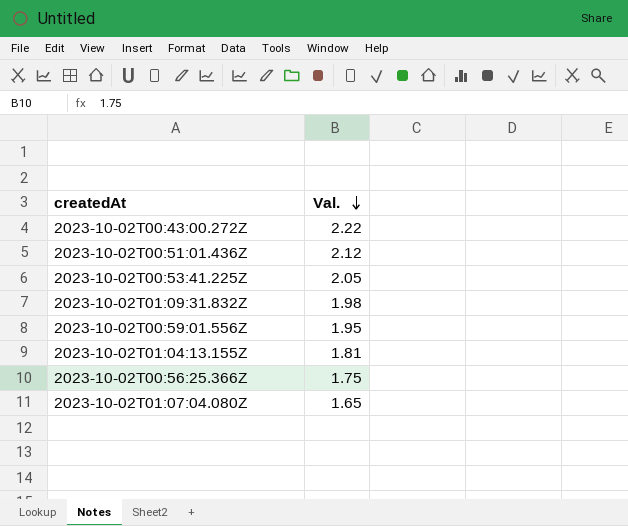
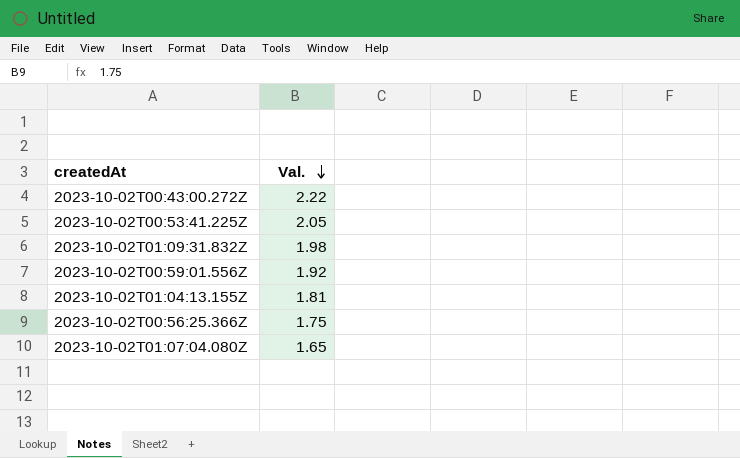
row 2023-10-02T00:51:01.436Z: 2.12 -> none
2023-10-02T00:59:01.556Z | Val.: 1.95 -> 1.92

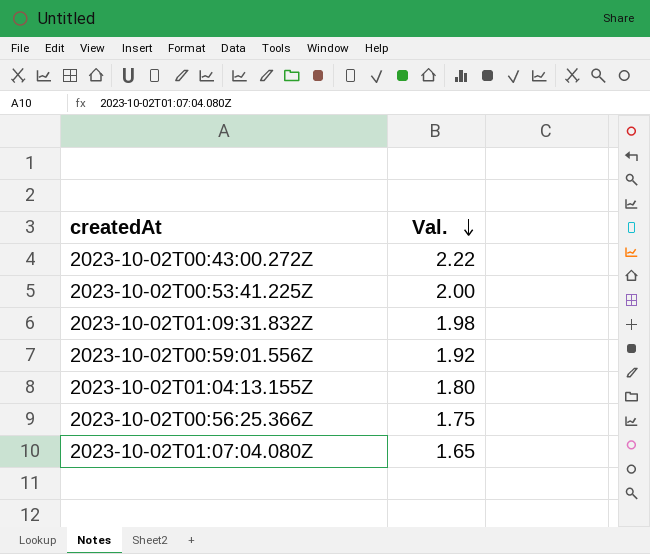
2023-10-02T00:53:41.225Z | Val.: 2.05 -> 2.00
2023-10-02T01:04:13.155Z | Val.: 1.81 -> 1.80

